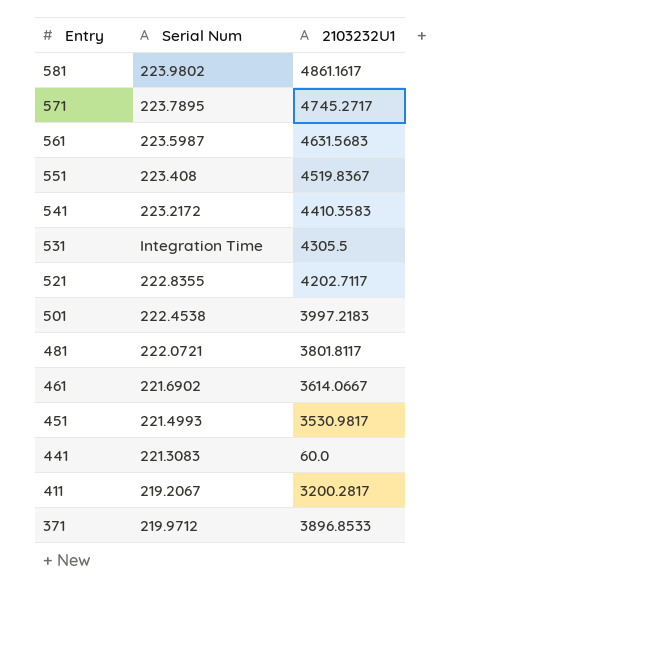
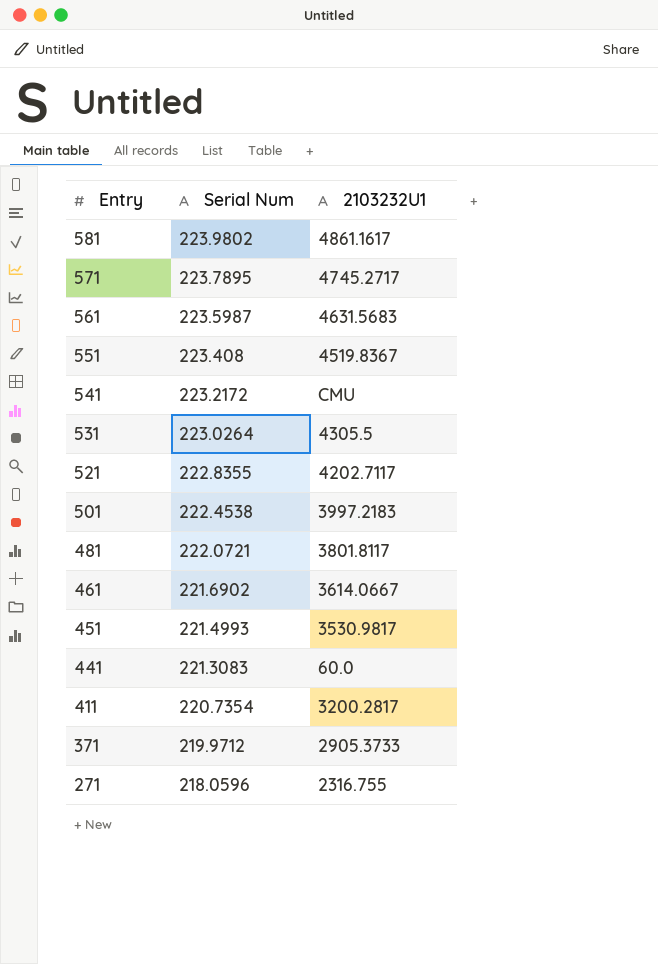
541 | 2103232U1: 4410.3583 -> CMU
531 | Serial Num: Integration Time -> 223.0264
411 | Serial Num: 219.2067 -> 220.7354
371 | 2103232U1: 3896.8533 -> 2905.3733
row 271: none -> 218.0596 | 2316.755

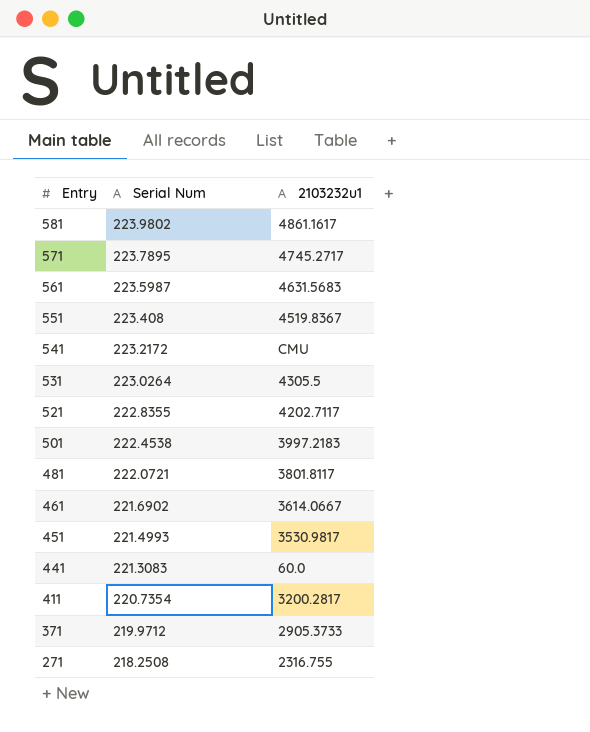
column name: 2103232U1 -> 2103232u1
271 | Serial Num: 218.0596 -> 218.2508

